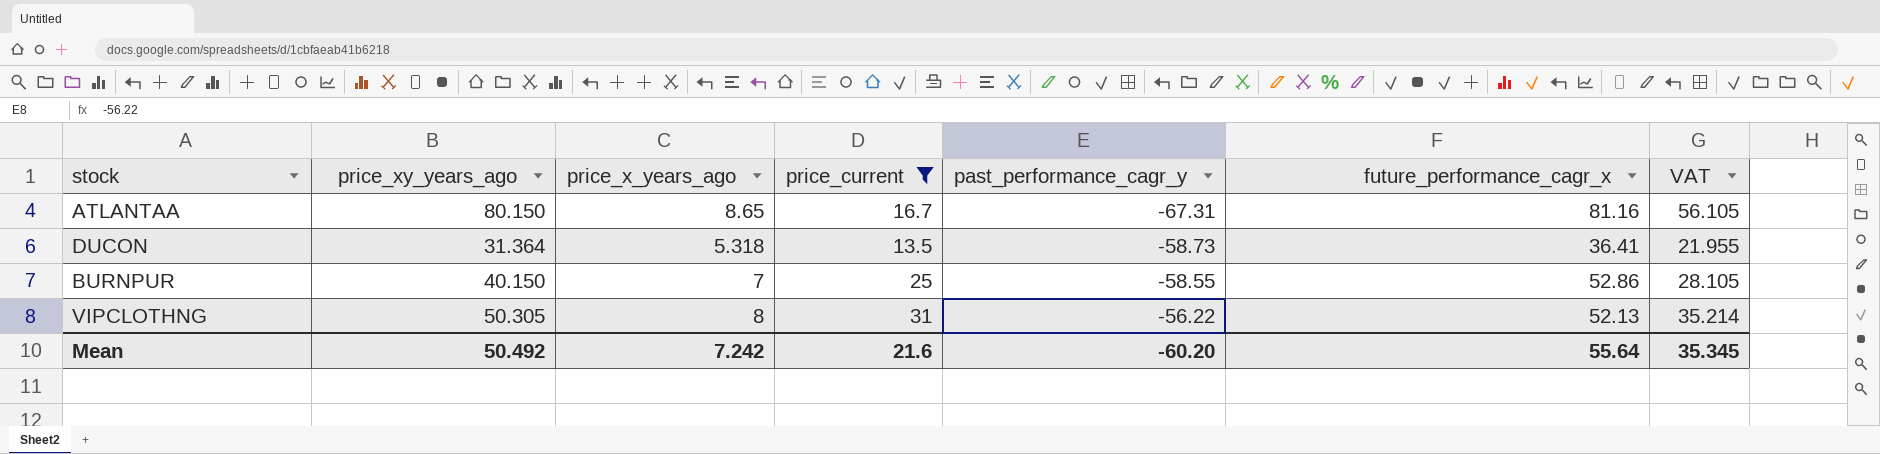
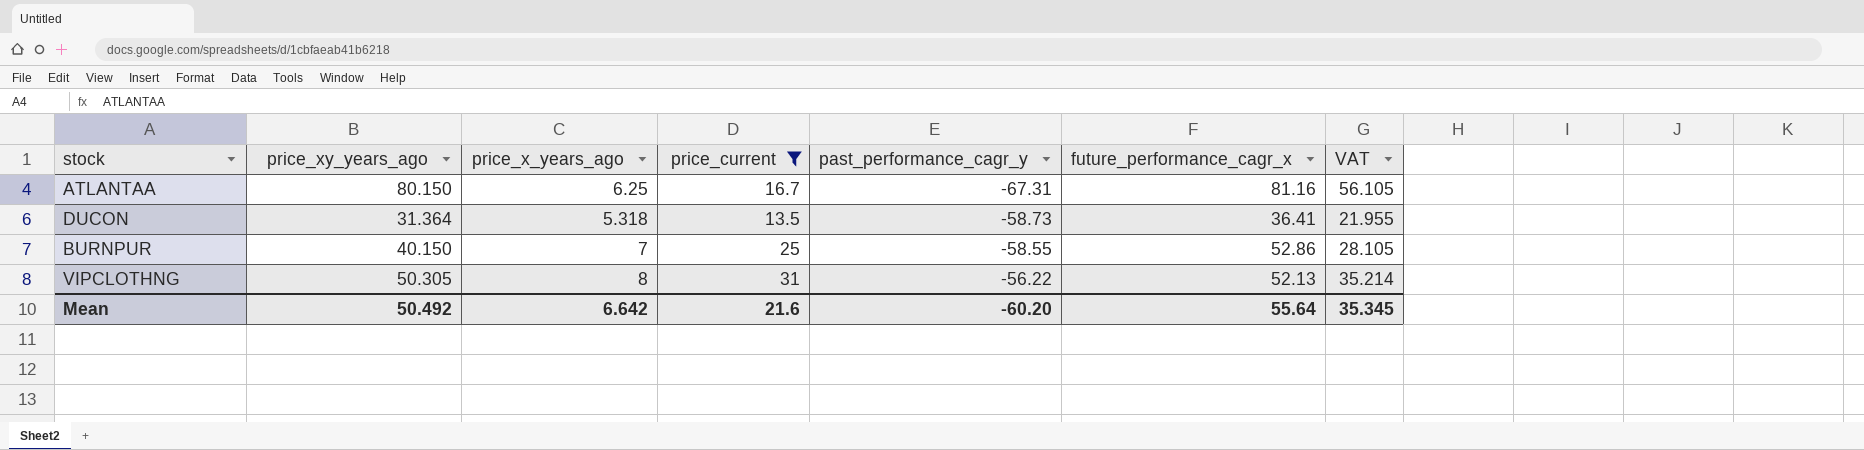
ATLANTAA | price_x_years_ago: 8.65 -> 6.25
Mean | price_x_years_ago: 7.242 -> 6.642

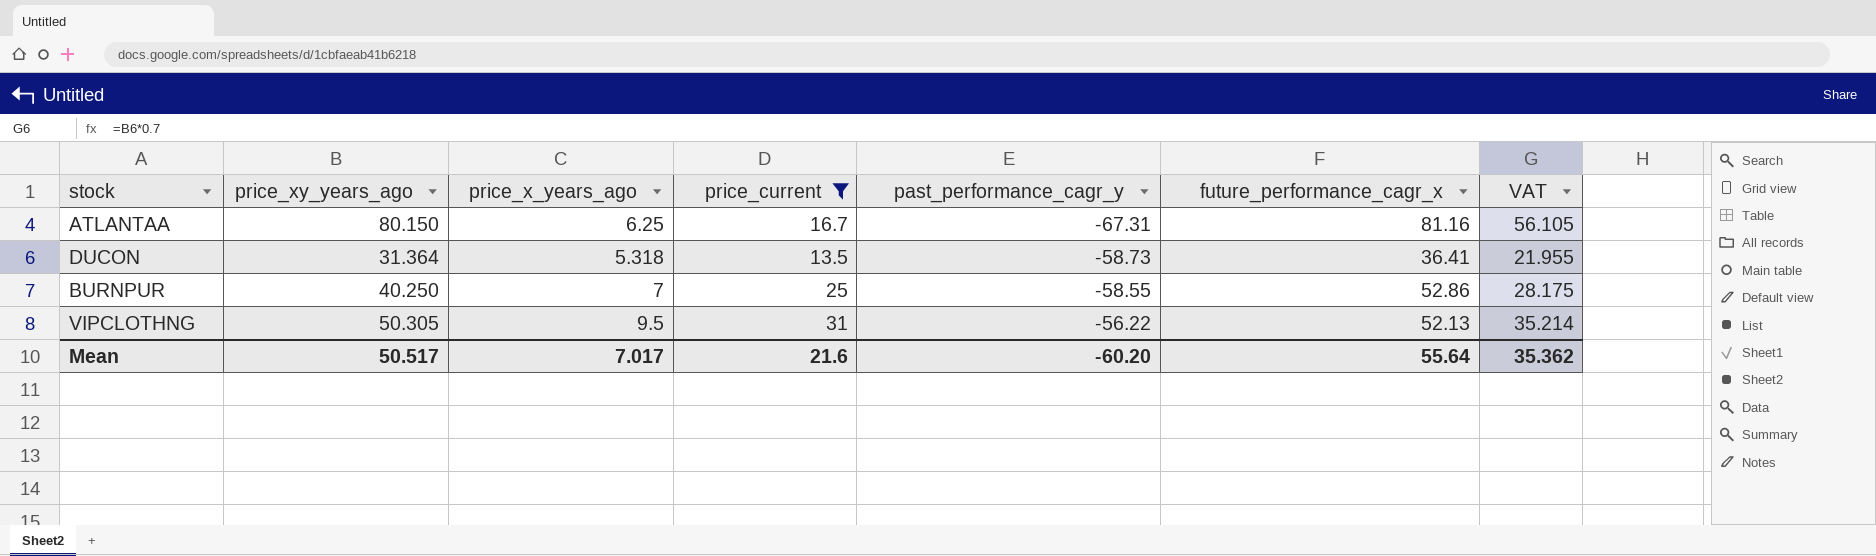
BURNPUR | price_xy_years_ago: 40.150 -> 40.250
BURNPUR | VAT: 28.105 -> 28.175
VIPCLOTHNG | price_x_years_ago: 8 -> 9.5
Mean | price_xy_years_ago: 50.492 -> 50.517
Mean | price_x_years_ago: 6.642 -> 7.017
Mean | VAT: 35.345 -> 35.362

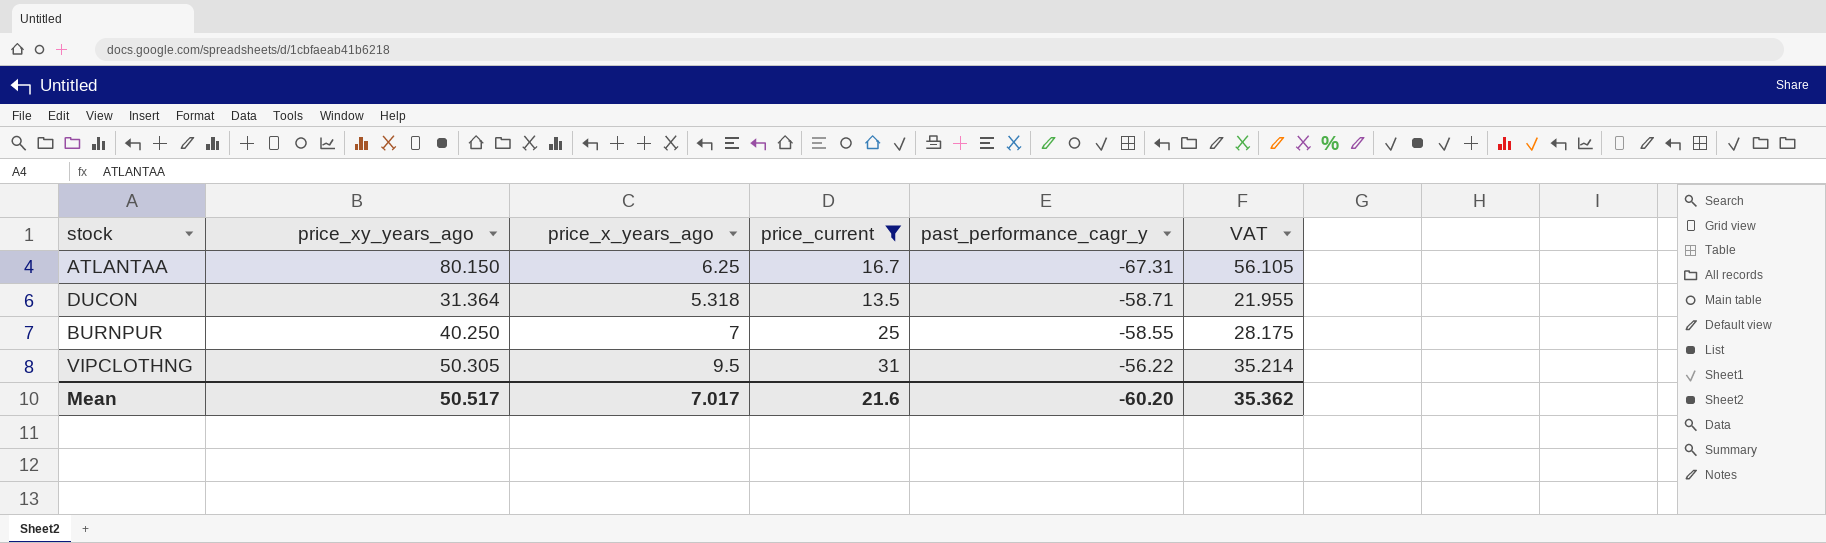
column future_performance_cagr_x | position: 6 -> none
DUCON | past_performance_cagr_y: -58.73 -> -58.71

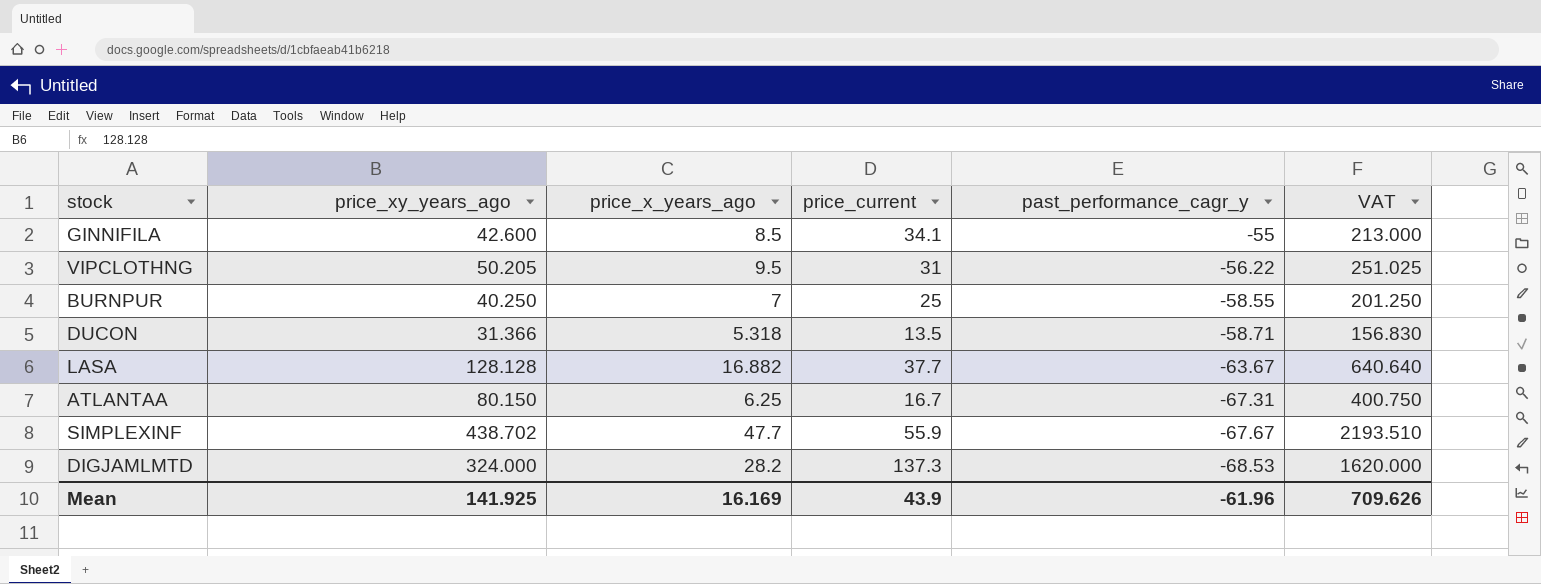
filter: price_current <= 31 -> none
row order: past_performance_cagr_y ascending -> past_performance_cagr_y descending
column VAT | formula: [price_xy_years_ago] * 0.7 -> [price_xy_years_ago] * 5
VIPCLOTHNG | price_xy_years_ago: 50.305 -> 50.205
DUCON | price_xy_years_ago: 31.364 -> 31.366
Mean | price_xy_years_ago: 50.517 -> 141.925
Mean | price_x_years_ago: 7.017 -> 16.169
Mean | price_current: 21.6 -> 43.9
Mean | past_performance_cagr_y: -60.20 -> -61.96
Mean | VAT: 35.362 -> 709.626

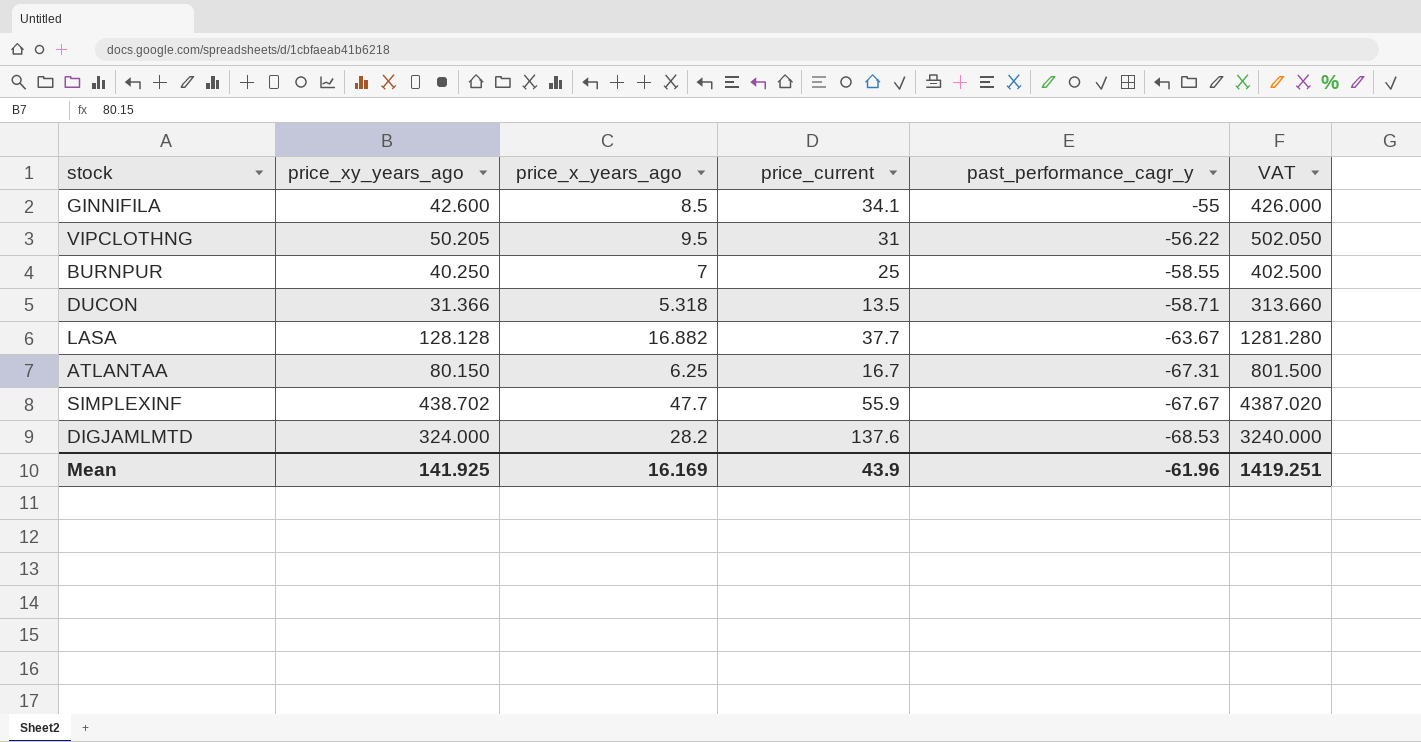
column VAT | formula: [price_xy_years_ago] * 5 -> [price_xy_years_ago] * 10
DIGJAMLMTD | price_current: 137.3 -> 137.6
Mean | VAT: 709.626 -> 1419.251

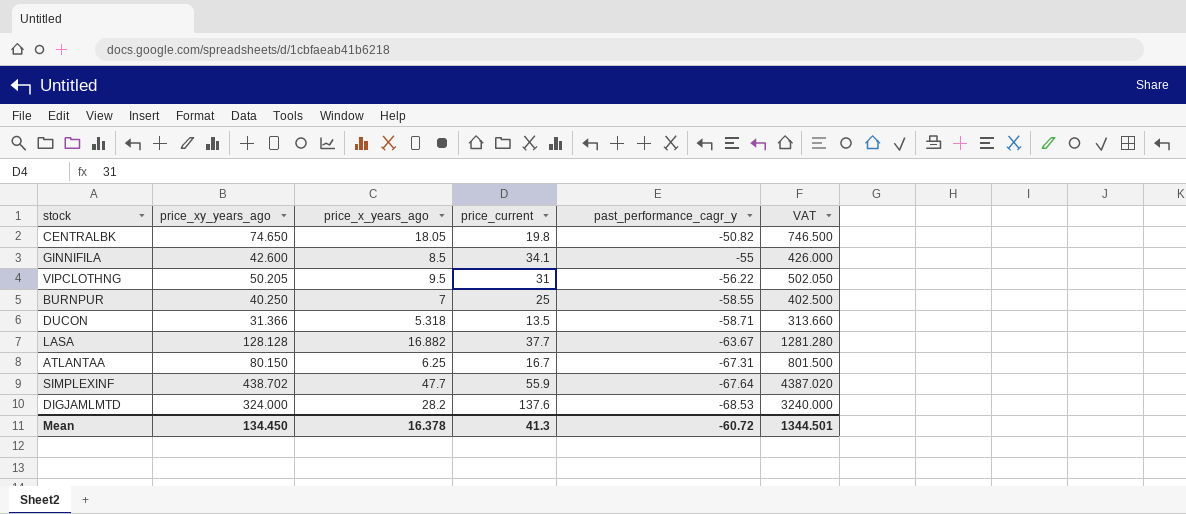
row CENTRALBK: none -> 74.650 | 18.05 | 19.8 | -50.82 | 746.500
SIMPLEXINF | past_performance_cagr_y: -67.67 -> -67.64
Mean | price_xy_years_ago: 141.925 -> 134.450
Mean | price_x_years_ago: 16.169 -> 16.378
Mean | price_current: 43.9 -> 41.3
Mean | past_performance_cagr_y: -61.96 -> -60.72
Mean | VAT: 1419.251 -> 1344.501

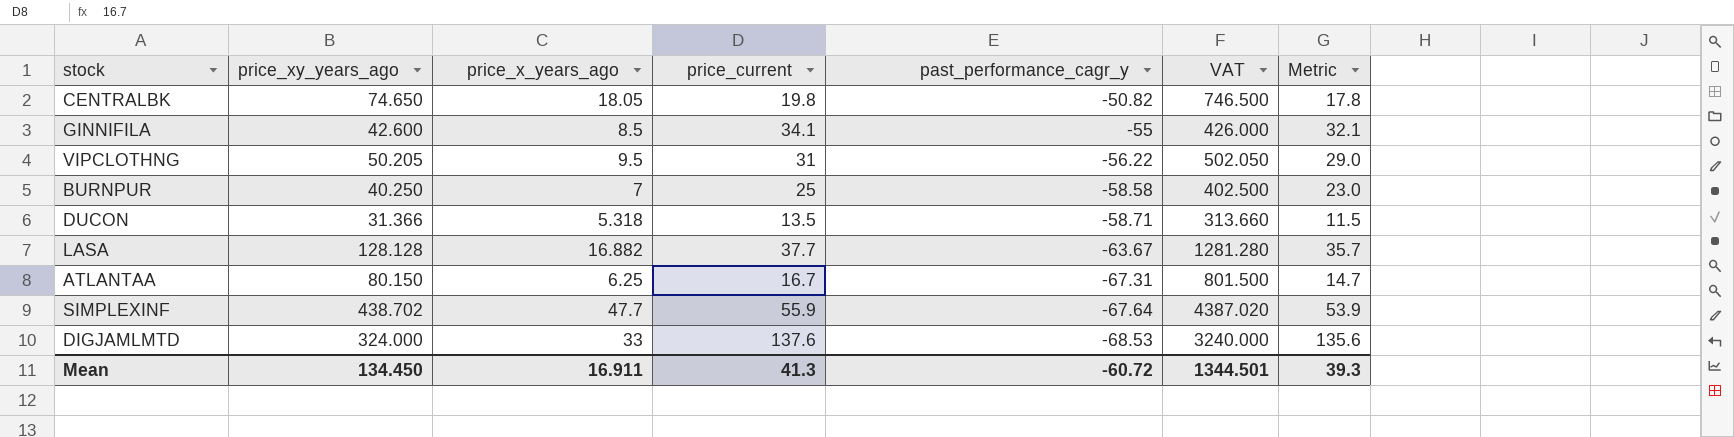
column Metric | formula: none -> [price_current] - 2
BURNPUR | past_performance_cagr_y: -58.55 -> -58.58
DIGJAMLMTD | price_x_years_ago: 28.2 -> 33
Mean | price_x_years_ago: 16.378 -> 16.911

